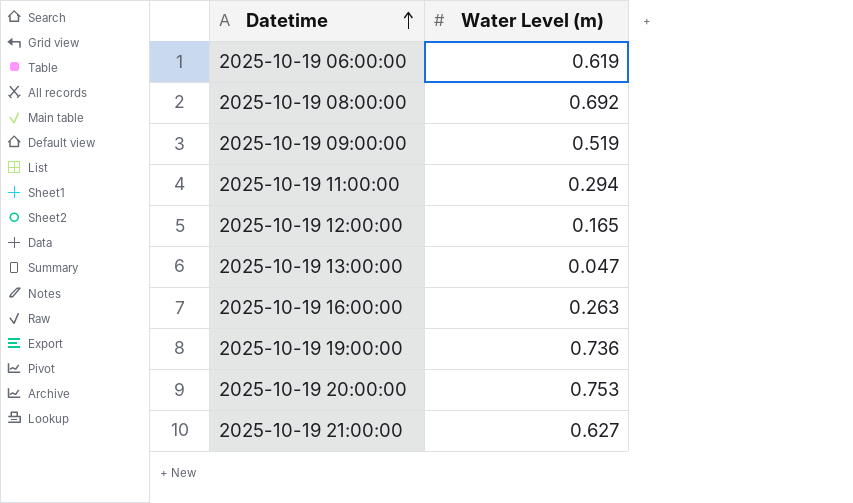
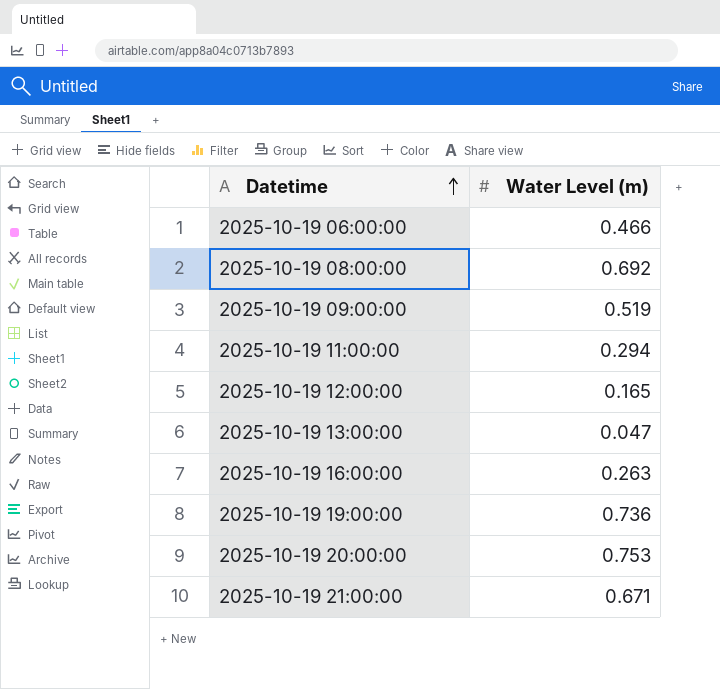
2025-10-19 06:00:00 | Water Level (m): 0.619 -> 0.466
2025-10-19 21:00:00 | Water Level (m): 0.627 -> 0.671

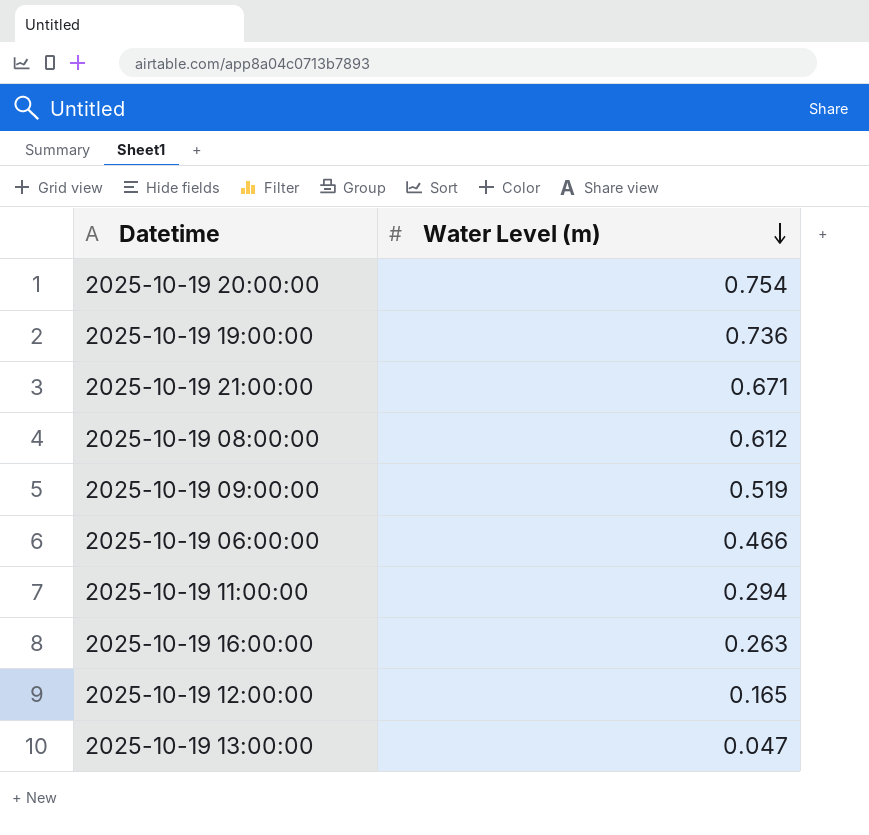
row order: Datetime ascending -> Water Level (m) descending
2025-10-19 20:00:00 | Water Level (m): 0.753 -> 0.754
2025-10-19 08:00:00 | Water Level (m): 0.692 -> 0.612

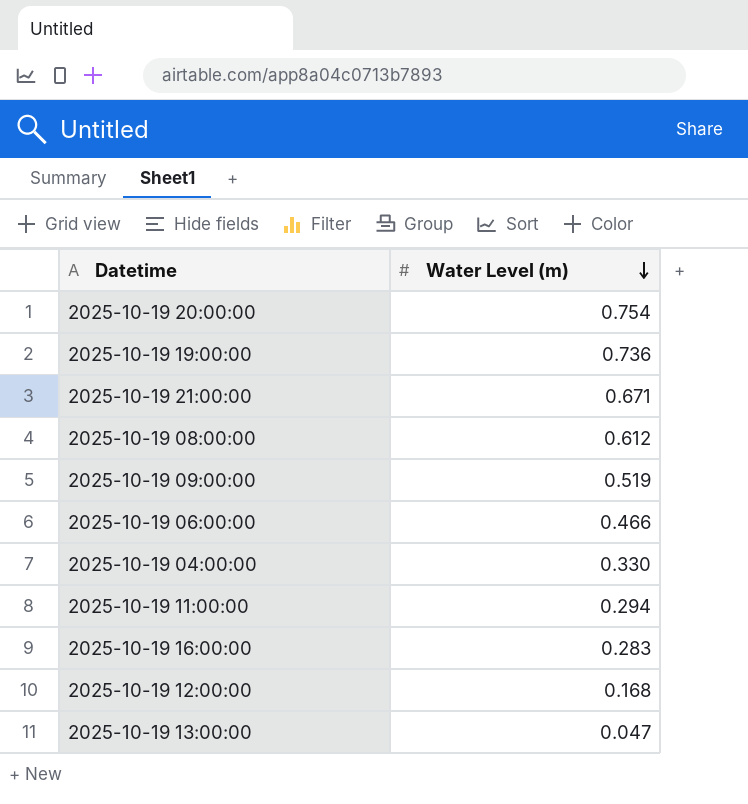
row 2025-10-19 04:00:00: none -> 0.330
2025-10-19 16:00:00 | Water Level (m): 0.263 -> 0.283
2025-10-19 12:00:00 | Water Level (m): 0.165 -> 0.168

